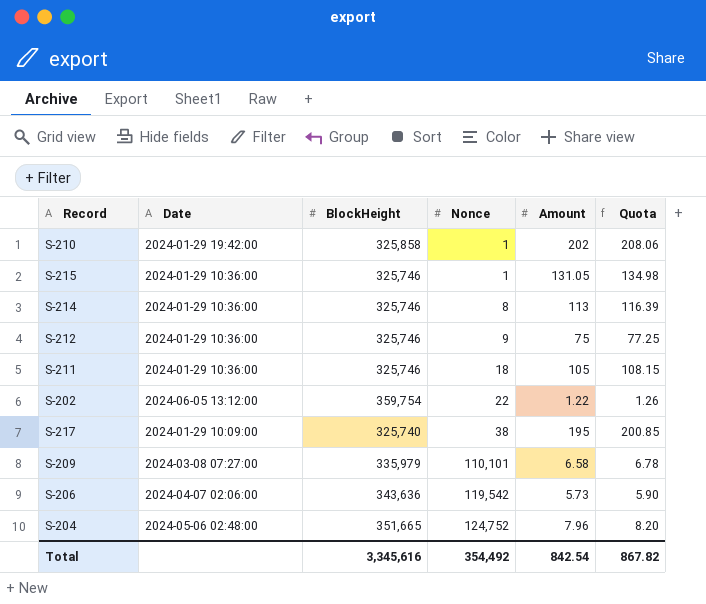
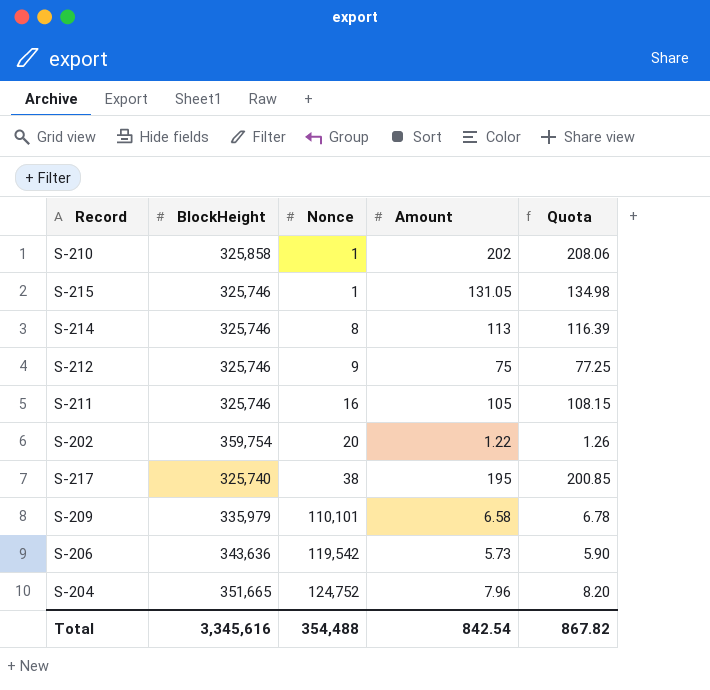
column Date | position: 2 -> none
S-211 | Nonce: 18 -> 16
S-202 | Nonce: 22 -> 20
Total | Nonce: 354,492 -> 354,488

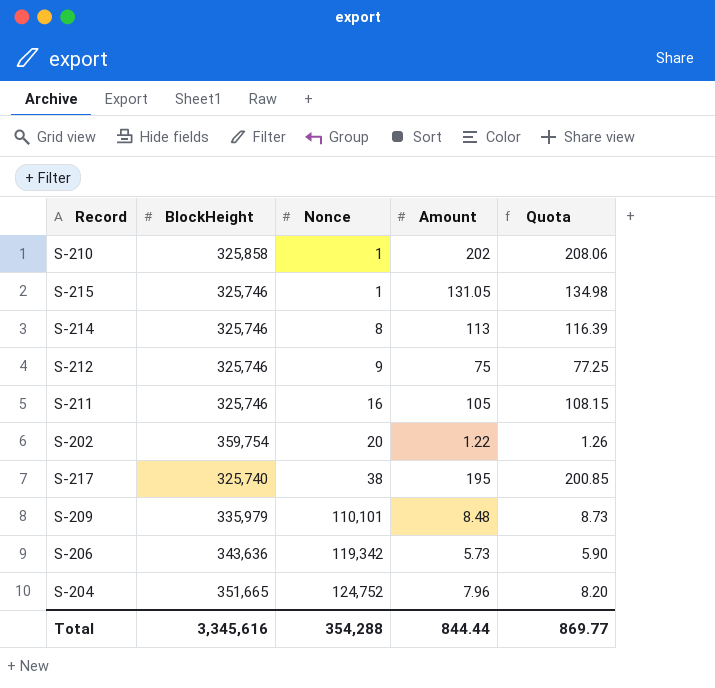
S-209 | Amount: 6.58 -> 8.48
S-209 | Quota: 6.78 -> 8.73
S-206 | Nonce: 119,542 -> 119,342
Total | Nonce: 354,488 -> 354,288
Total | Amount: 842.54 -> 844.44
Total | Quota: 867.82 -> 869.77

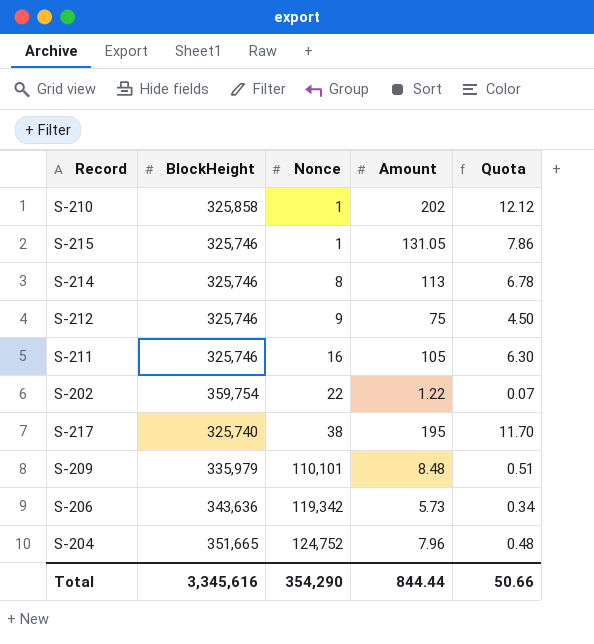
column Quota | formula: [Amount] * 1.03 -> [Amount] * 0.06
S-202 | Nonce: 20 -> 22
Total | Nonce: 354,288 -> 354,290
Total | Quota: 869.77 -> 50.66

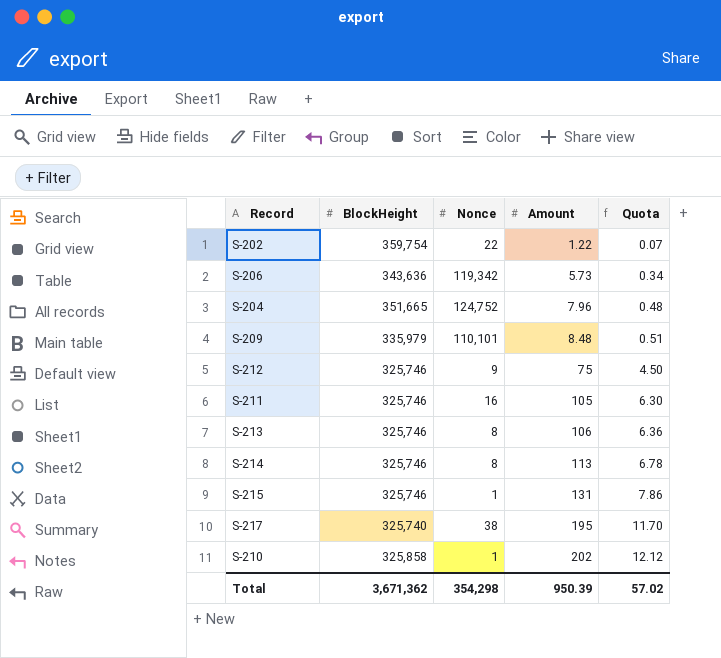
row order: Nonce ascending -> Amount ascending
row S-213: none -> 325,746 | 8 | 106 | 6.36
S-215 | Amount: 131.05 -> 131
Total | BlockHeight: 3,345,616 -> 3,671,362
Total | Nonce: 354,290 -> 354,298
Total | Amount: 844.44 -> 950.39
Total | Quota: 50.66 -> 57.02

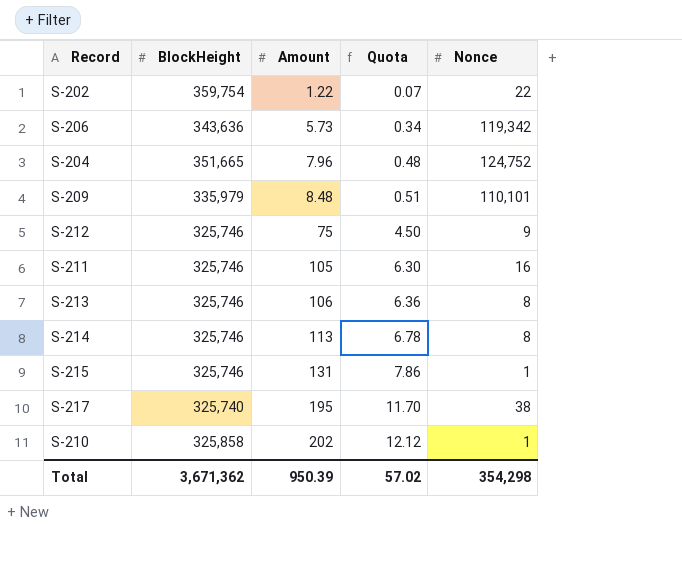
column Nonce | position: 3 -> 5

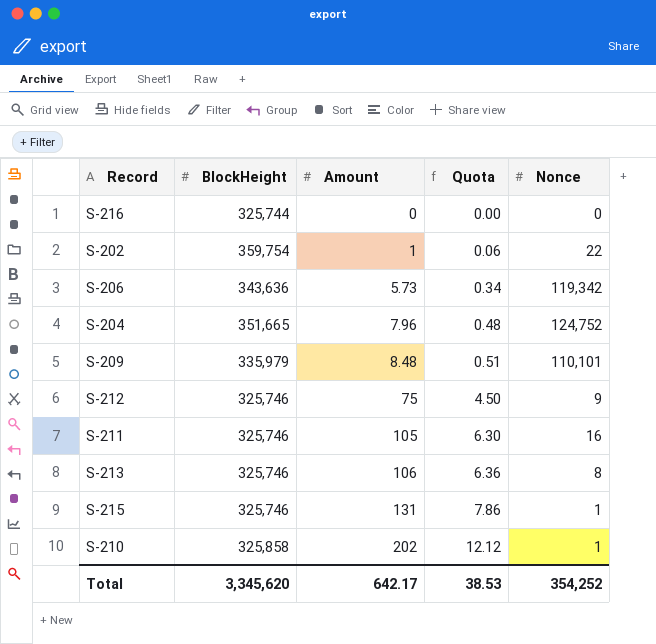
row S-214: 325,746 | 113 | 6.78 | 8 -> none
row S-217: 325,740 | 195 | 11.70 | 38 -> none
row S-216: none -> 325,744 | 0 | 0.00 | 0
S-202 | Amount: 1.22 -> 1
S-202 | Quota: 0.07 -> 0.06
Total | BlockHeight: 3,671,362 -> 3,345,620
Total | Amount: 950.39 -> 642.17
Total | Quota: 57.02 -> 38.53
Total | Nonce: 354,298 -> 354,252

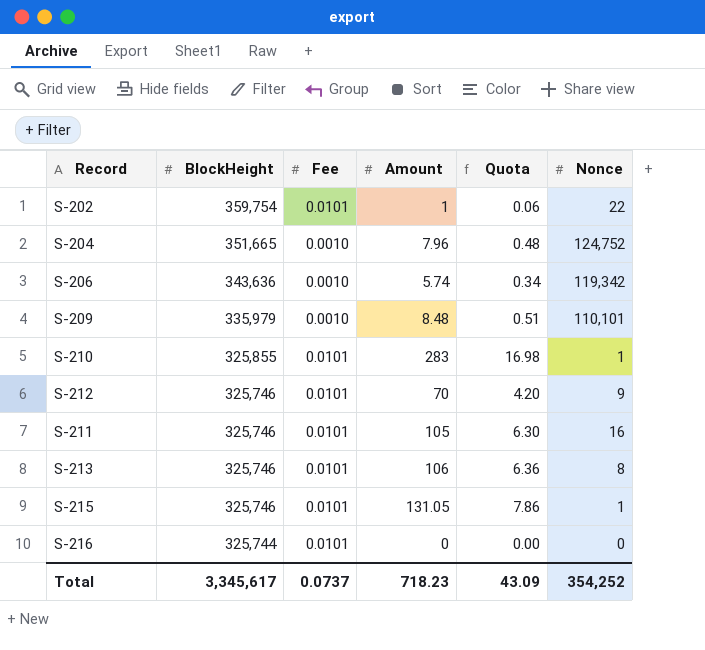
row order: Amount ascending -> BlockHeight descending
column Fee | position: none -> 3
S-206 | Amount: 5.73 -> 5.74
S-210 | BlockHeight: 325,858 -> 325,855
S-210 | Amount: 202 -> 283
S-210 | Quota: 12.12 -> 16.98
S-212 | Amount: 75 -> 70
S-212 | Quota: 4.50 -> 4.20
S-215 | Amount: 131 -> 131.05
Total | BlockHeight: 3,345,620 -> 3,345,617
Total | Amount: 642.17 -> 718.23
Total | Quota: 38.53 -> 43.09

